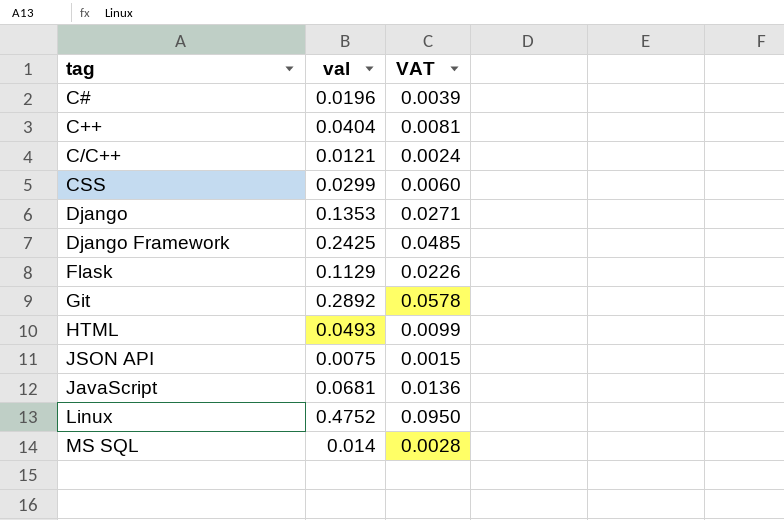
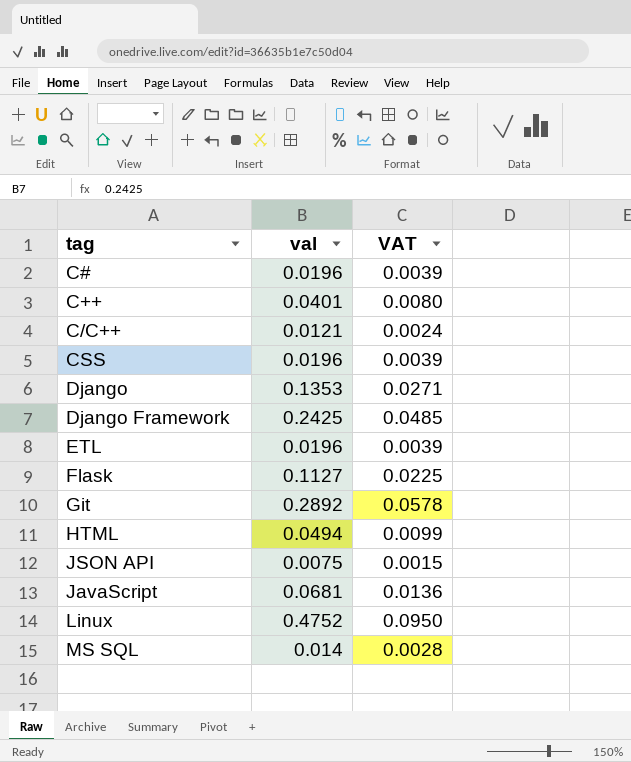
C++ | val: 0.0404 -> 0.0401
C++ | VAT: 0.0081 -> 0.0080
CSS | val: 0.0299 -> 0.0196
CSS | VAT: 0.0060 -> 0.0039
row ETL: none -> 0.0196 | 0.0039
Flask | val: 0.1129 -> 0.1127
Flask | VAT: 0.0226 -> 0.0225
HTML | val: 0.0493 -> 0.0494

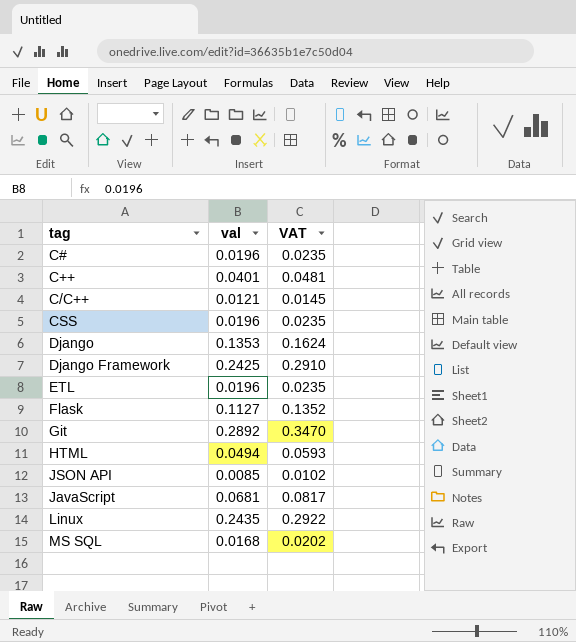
column VAT | formula: [val] * 0.2 -> [val] * 1.2
JSON API | val: 0.0075 -> 0.0085
Linux | val: 0.4752 -> 0.2435
MS SQL | val: 0.014 -> 0.0168

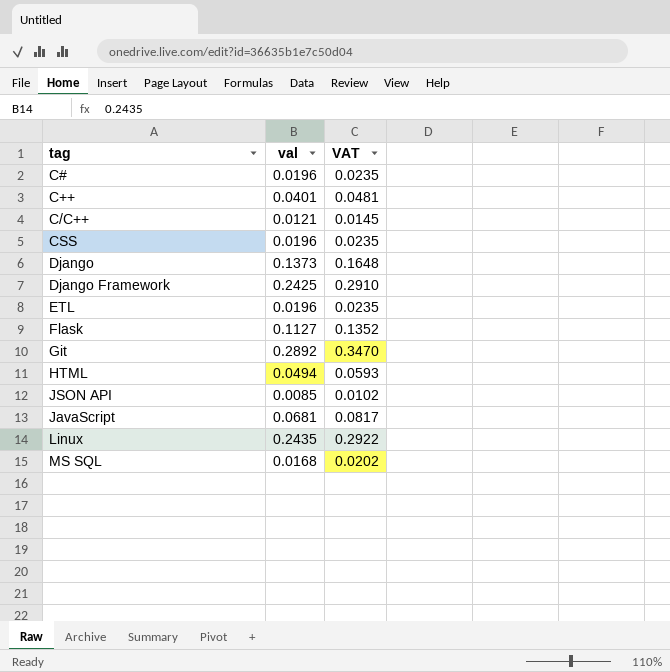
Django | val: 0.1353 -> 0.1373
Django | VAT: 0.1624 -> 0.1648

